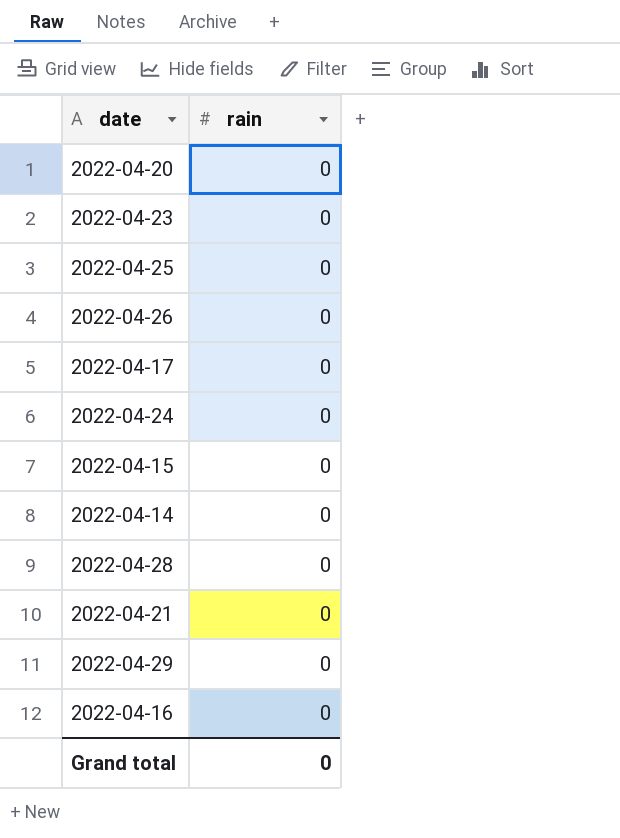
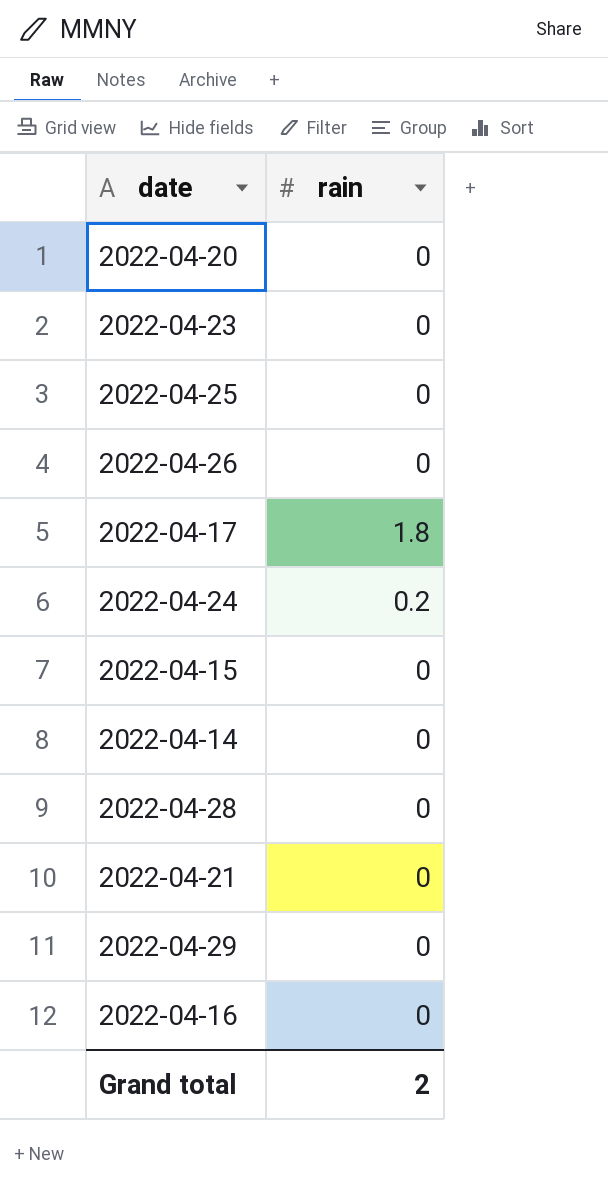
2022-04-17 | rain: 0 -> 1.8
2022-04-24 | rain: 0 -> 0.2
Grand total | rain: 0 -> 2

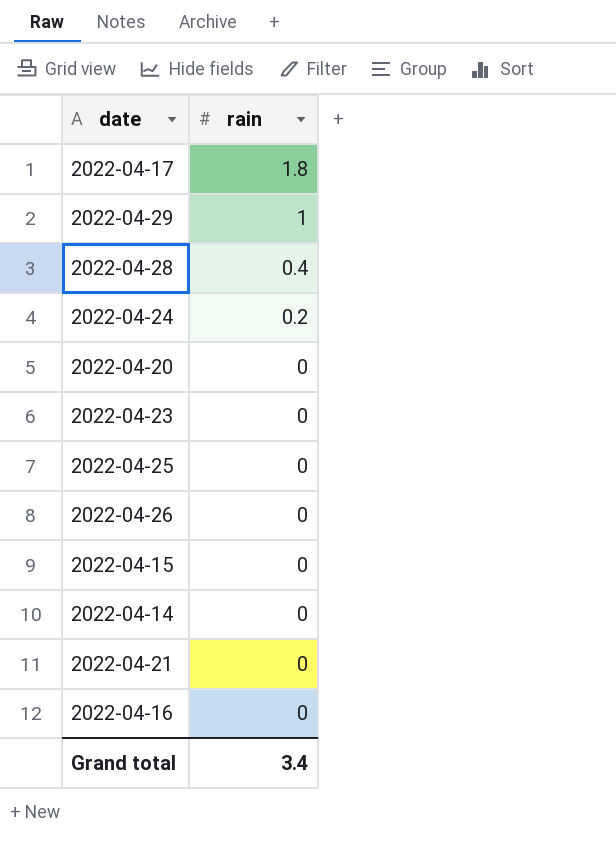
row order: none -> rain descending
2022-04-29 | rain: 0 -> 1
2022-04-28 | rain: 0 -> 0.4
Grand total | rain: 2 -> 3.4

